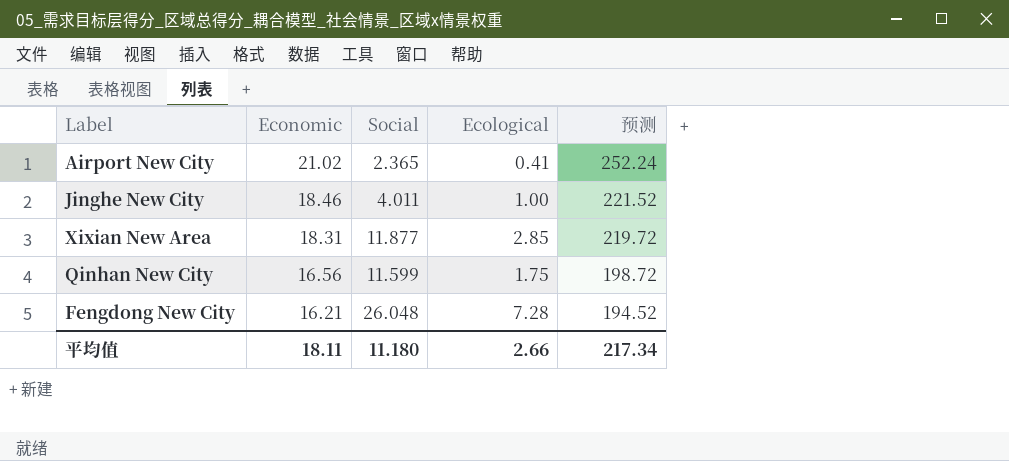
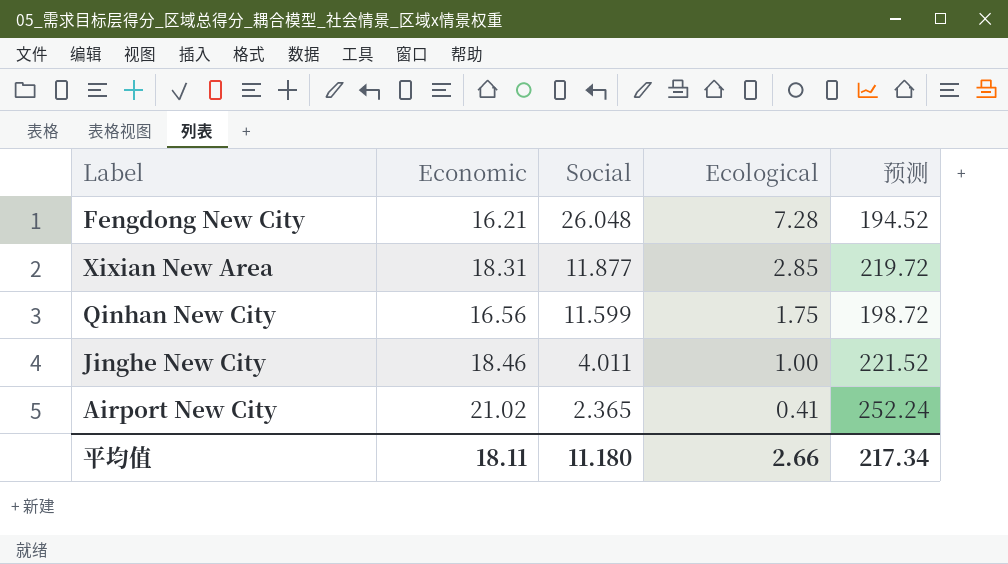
row order: Economic descending -> Social descending

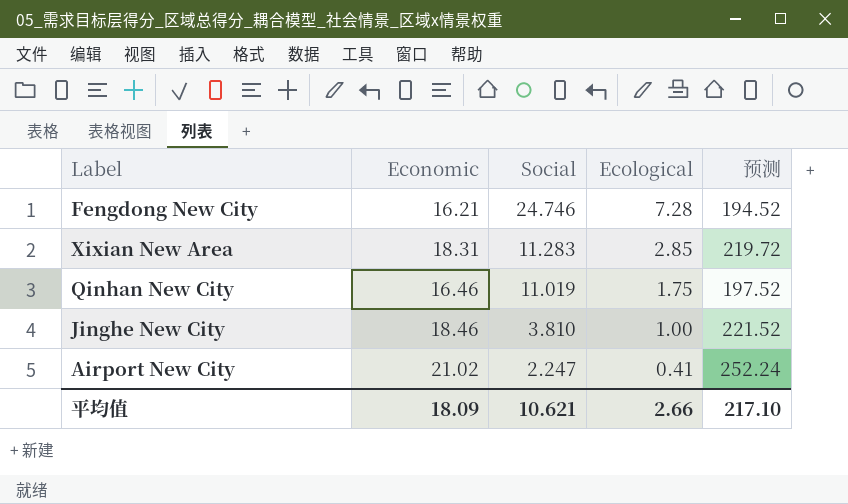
Fengdong New City | Social: 26.048 -> 24.746
Xixian New Area | Social: 11.877 -> 11.283
Qinhan New City | Economic: 16.56 -> 16.46
Qinhan New City | Social: 11.599 -> 11.019
Qinhan New City | 预测: 198.72 -> 197.52
Jinghe New City | Social: 4.011 -> 3.810
Airport New City | Social: 2.365 -> 2.247
平均值 | Economic: 18.11 -> 18.09
平均值 | Social: 11.180 -> 10.621
平均值 | 预测: 217.34 -> 217.10

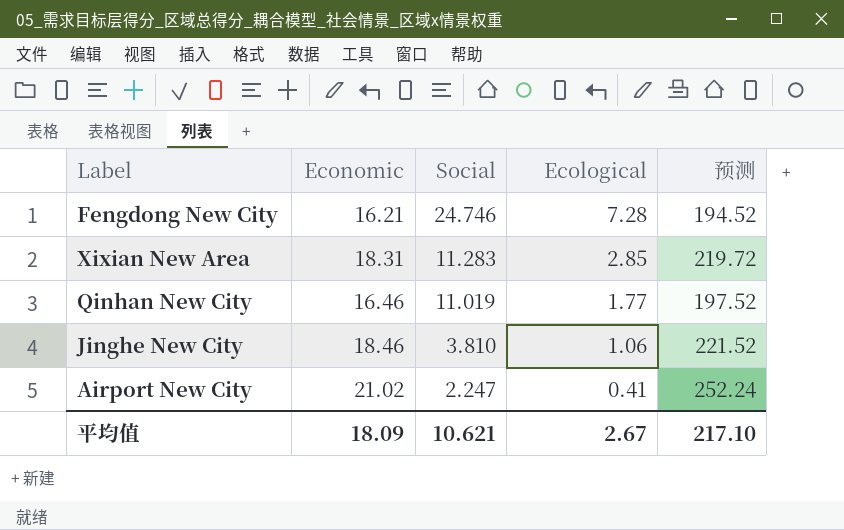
Qinhan New City | Ecological: 1.75 -> 1.77
Jinghe New City | Ecological: 1.00 -> 1.06
平均值 | Ecological: 2.66 -> 2.67

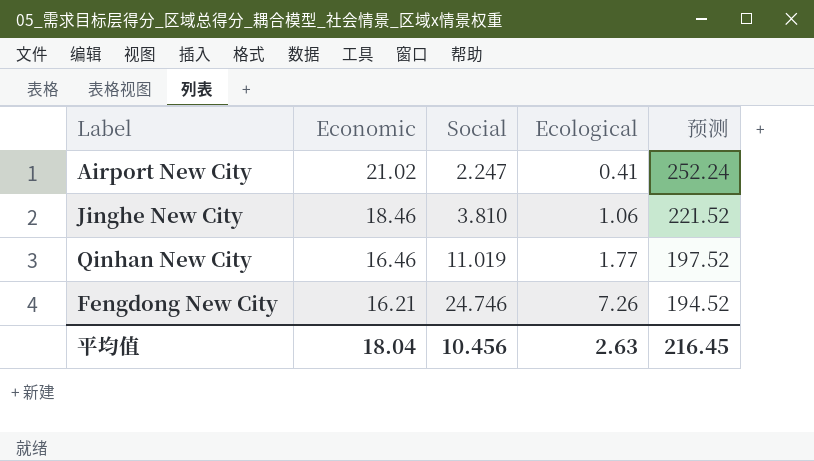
row order: Social descending -> Economic descending
row Xixian New Area: 18.31 | 11.283 | 2.85 | 219.72 -> none
Fengdong New City | Ecological: 7.28 -> 7.26
平均值 | Economic: 18.09 -> 18.04
平均值 | Social: 10.621 -> 10.456
平均值 | Ecological: 2.67 -> 2.63
平均值 | 预测: 217.10 -> 216.45

